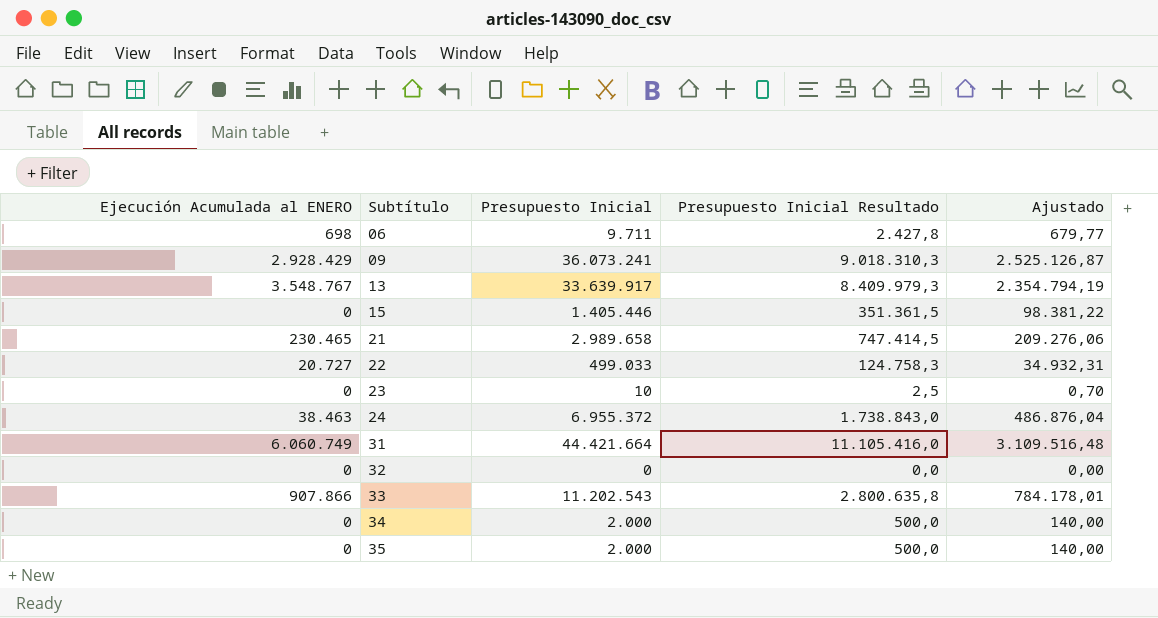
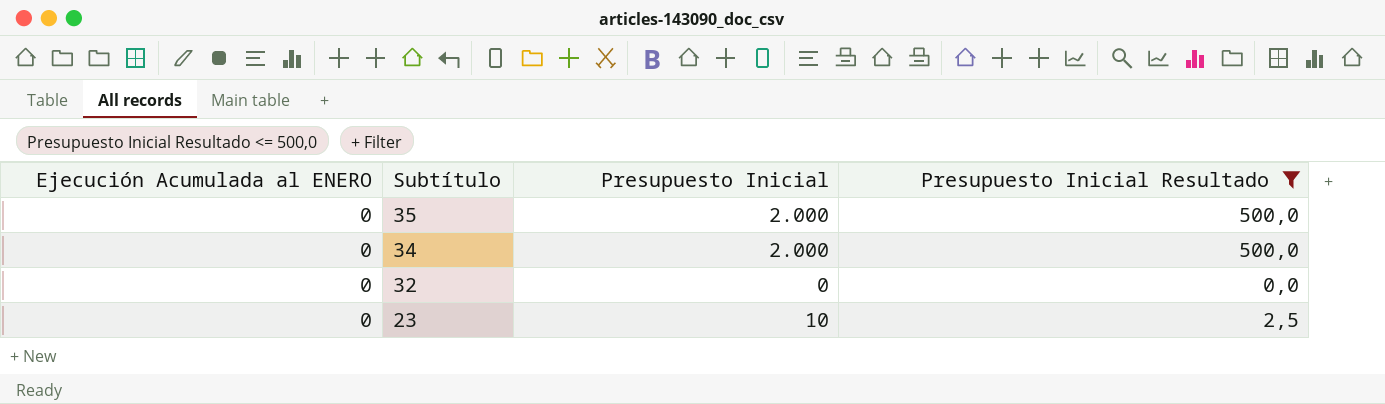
filter: none -> Presupuesto Inicial Resultado <= 500,0
row order: Subtítulo ascending -> Subtítulo descending
column Ajustado | formula: [Presupuesto Inicial] * 0,07 -> none

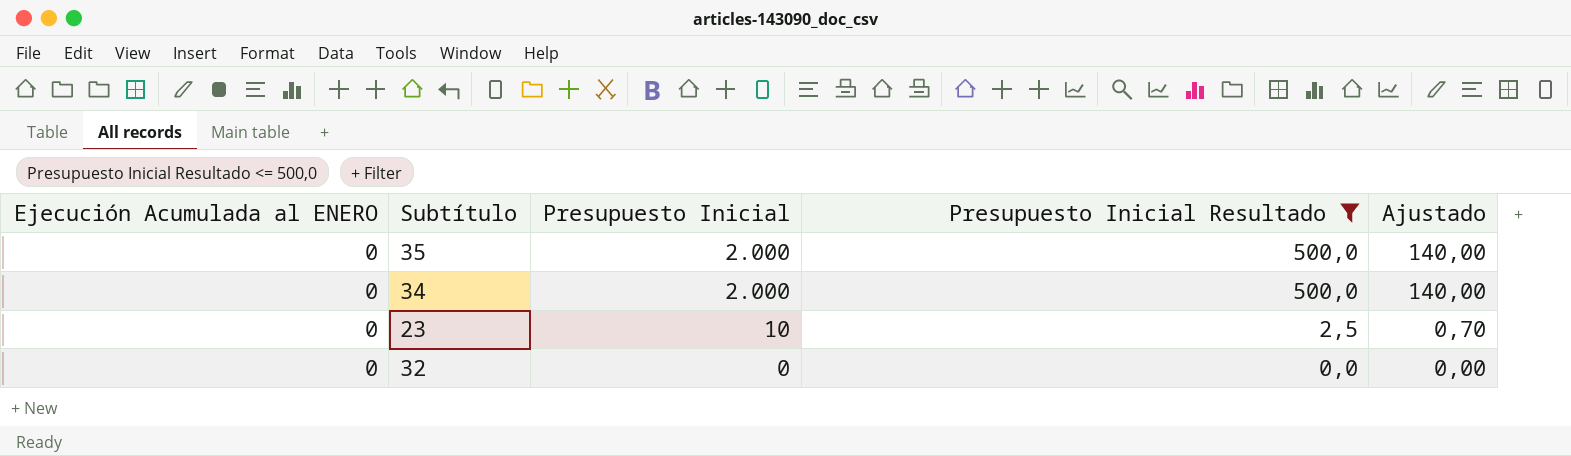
row order: Subtítulo descending -> Presupuesto Inicial descending
column Ajustado | formula: none -> [Presupuesto Inicial] * 0,07

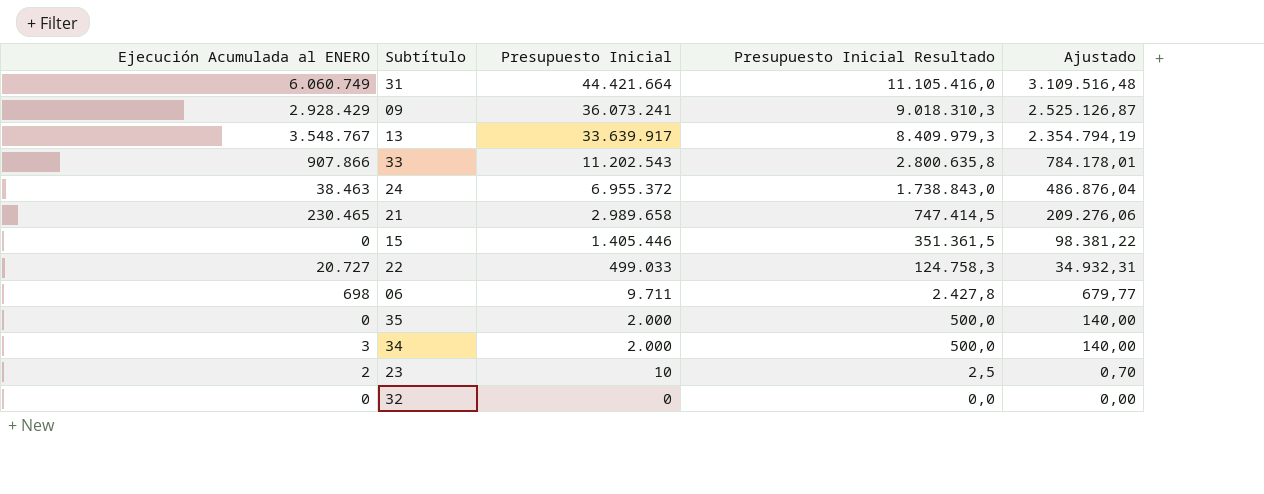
filter: Presupuesto Inicial Resultado <= 500,0 -> none
34 | Ejecución Acumulada al ENERO: 0 -> 3
23 | Ejecución Acumulada al ENERO: 0 -> 2

